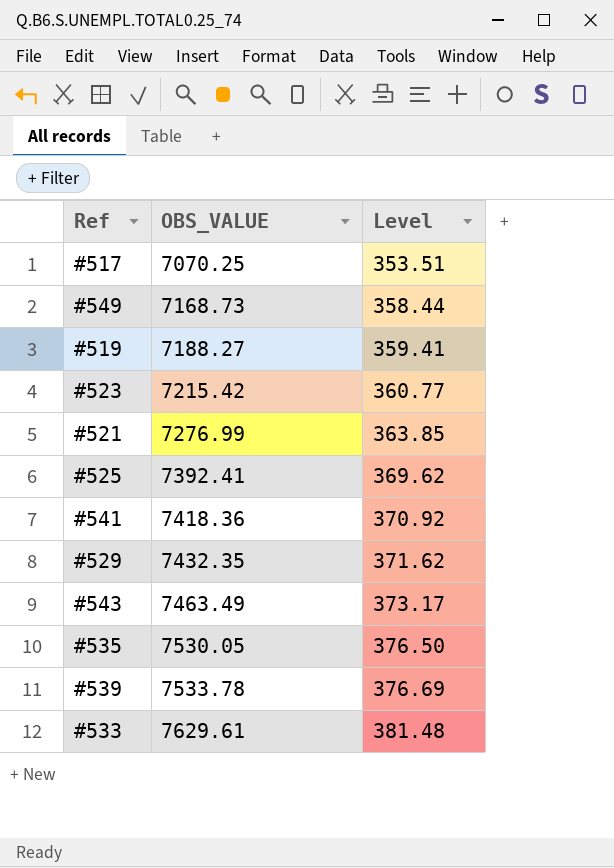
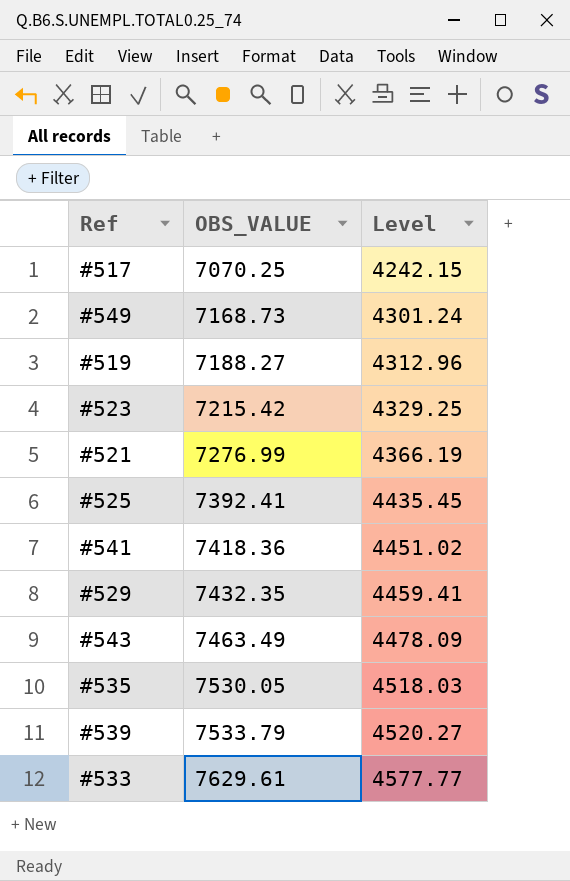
column Level | formula: [OBS_VALUE] * 0.05 -> [OBS_VALUE] * 0.6
#539 | OBS_VALUE: 7533.78 -> 7533.79

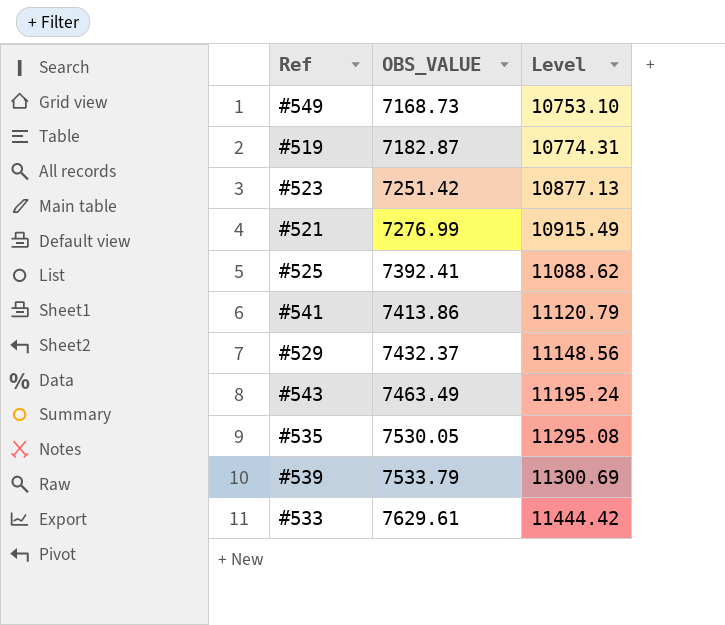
column Level | formula: [OBS_VALUE] * 0.6 -> [OBS_VALUE] * 1.5
row #517: 7070.25 | 4242.15 -> none
#519 | OBS_VALUE: 7188.27 -> 7182.87
#523 | OBS_VALUE: 7215.42 -> 7251.42
#541 | OBS_VALUE: 7418.36 -> 7413.86
#529 | OBS_VALUE: 7432.35 -> 7432.37

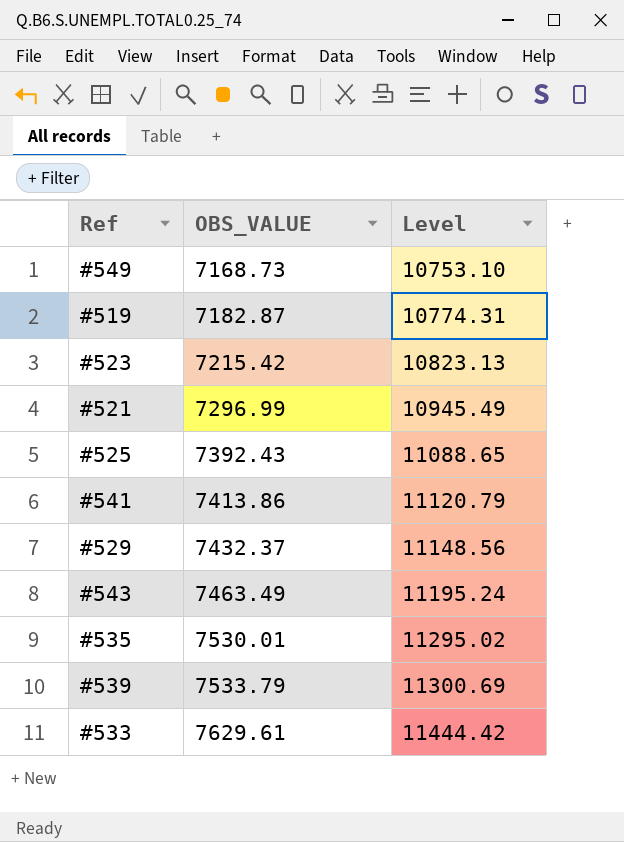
#523 | OBS_VALUE: 7251.42 -> 7215.42
#523 | Level: 10877.13 -> 10823.13
#521 | OBS_VALUE: 7276.99 -> 7296.99
#521 | Level: 10915.49 -> 10945.49
#525 | OBS_VALUE: 7392.41 -> 7392.43
#525 | Level: 11088.62 -> 11088.65
#535 | OBS_VALUE: 7530.05 -> 7530.01
#535 | Level: 11295.08 -> 11295.02

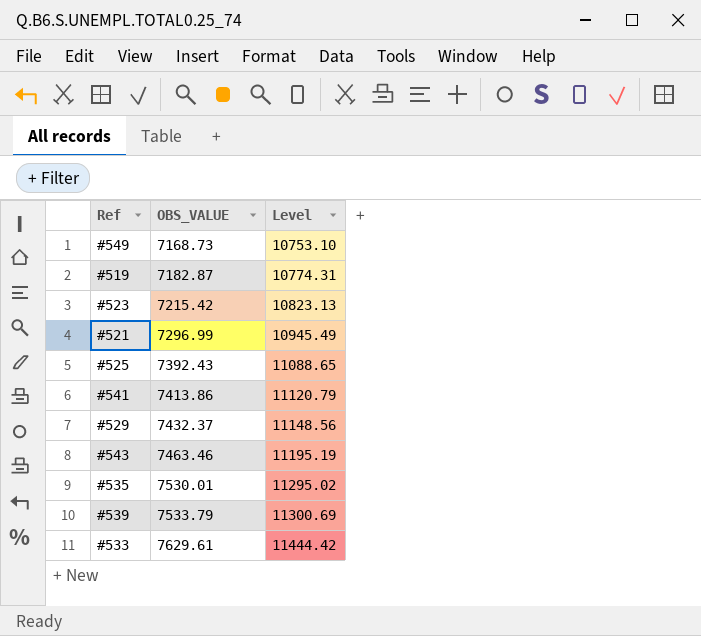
#543 | OBS_VALUE: 7463.49 -> 7463.46
#543 | Level: 11195.24 -> 11195.19

